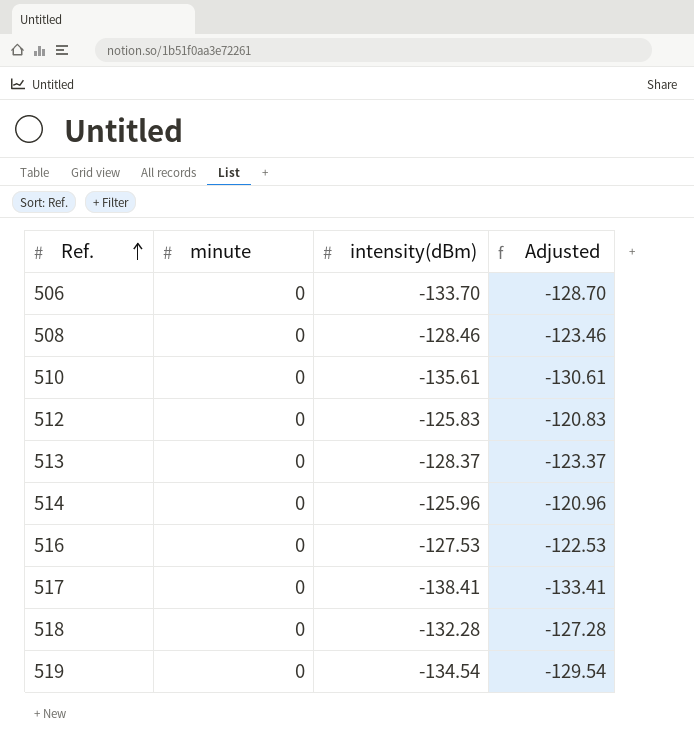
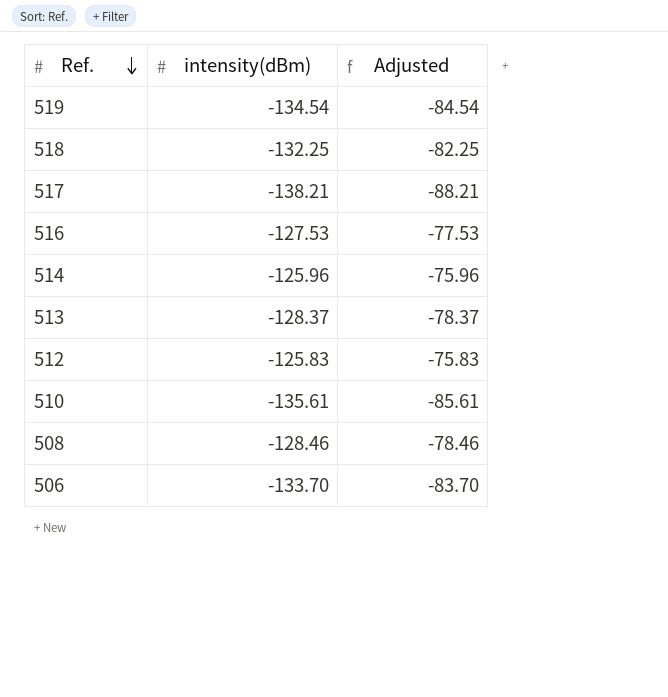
row order: Ref. ascending -> Ref. descending
column minute | position: 2 -> none
column Adjusted | formula: [intensity(dBm)] + 5 -> [intensity(dBm)] + 50
518 | intensity(dBm): -132.28 -> -132.25
517 | intensity(dBm): -138.41 -> -138.21

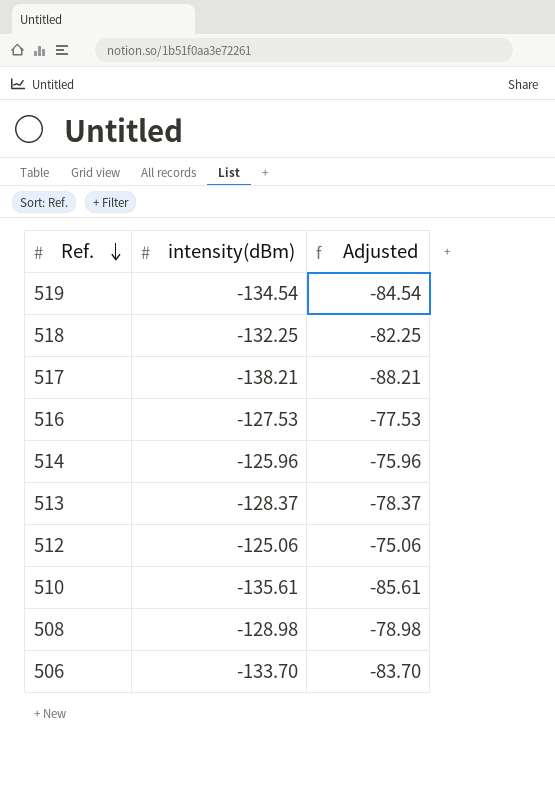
512 | intensity(dBm): -125.83 -> -125.06
512 | Adjusted: -75.83 -> -75.06
508 | intensity(dBm): -128.46 -> -128.98
508 | Adjusted: -78.46 -> -78.98

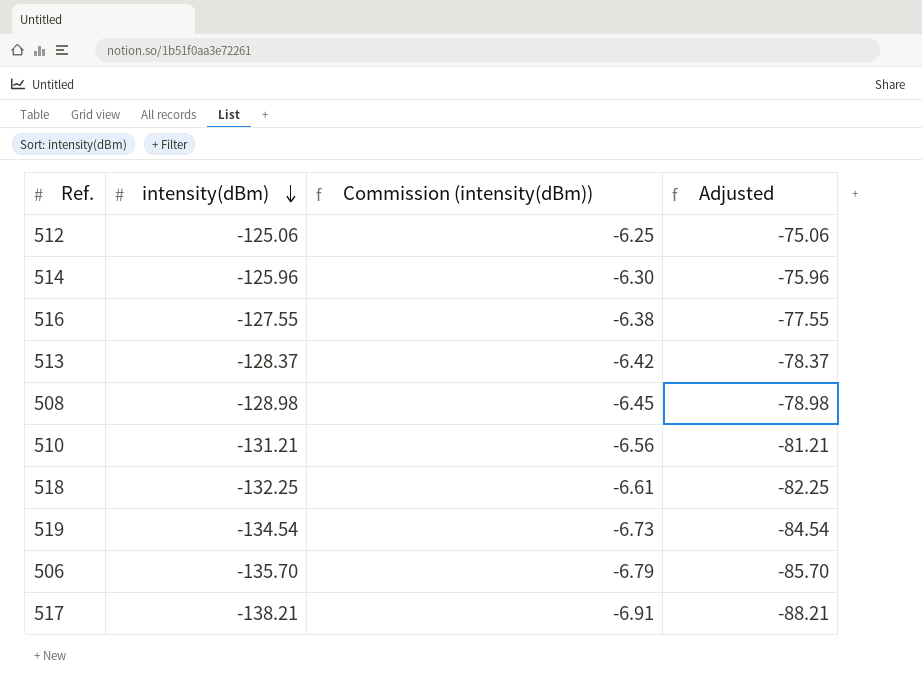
row order: Ref. descending -> intensity(dBm) descending
column Commission (intensity(dBm)) | formula: none -> [intensity(dBm)] * 0.05
516 | intensity(dBm): -127.53 -> -127.55
516 | Adjusted: -77.53 -> -77.55
510 | intensity(dBm): -135.61 -> -131.21
510 | Adjusted: -85.61 -> -81.21
506 | intensity(dBm): -133.70 -> -135.70
506 | Adjusted: -83.70 -> -85.70

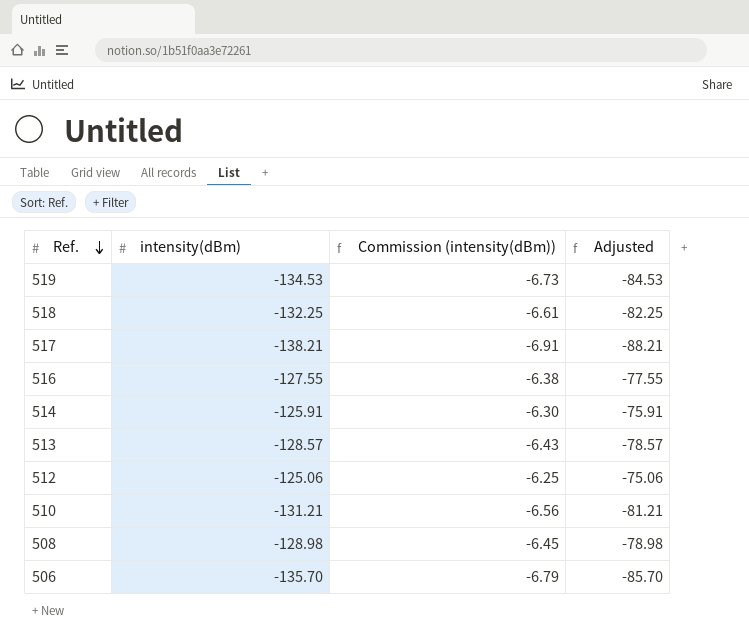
row order: intensity(dBm) descending -> Ref. descending
519 | intensity(dBm): -134.54 -> -134.53
519 | Adjusted: -84.54 -> -84.53
514 | intensity(dBm): -125.96 -> -125.91
514 | Adjusted: -75.96 -> -75.91
513 | intensity(dBm): -128.37 -> -128.57
513 | Commission (intensity(dBm)): -6.42 -> -6.43
513 | Adjusted: -78.37 -> -78.57

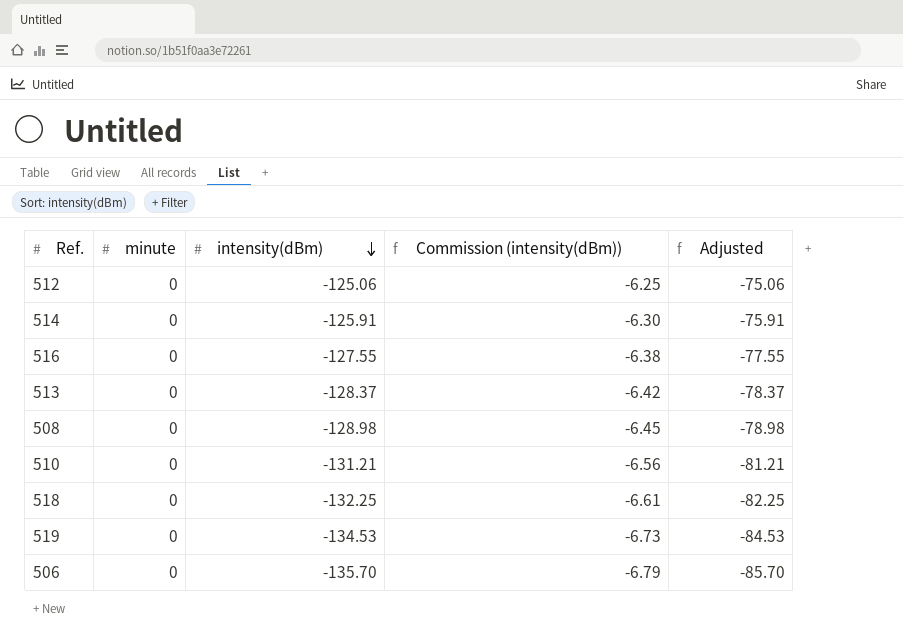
row order: Ref. descending -> intensity(dBm) descending
column minute | position: none -> 2
row 517: -138.21 | -6.91 | -88.21 -> none
513 | intensity(dBm): -128.57 -> -128.37
513 | Commission (intensity(dBm)): -6.43 -> -6.42
513 | Adjusted: -78.57 -> -78.37

